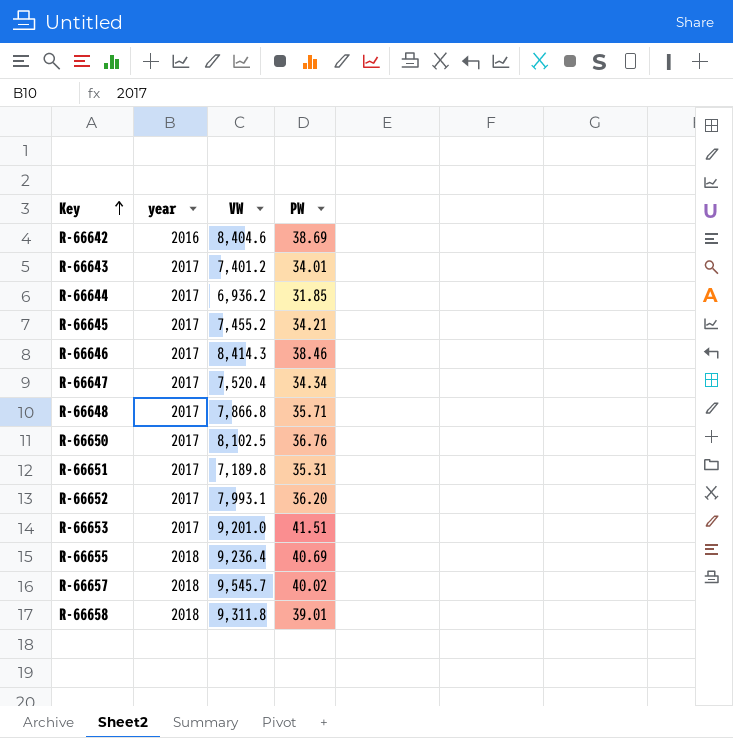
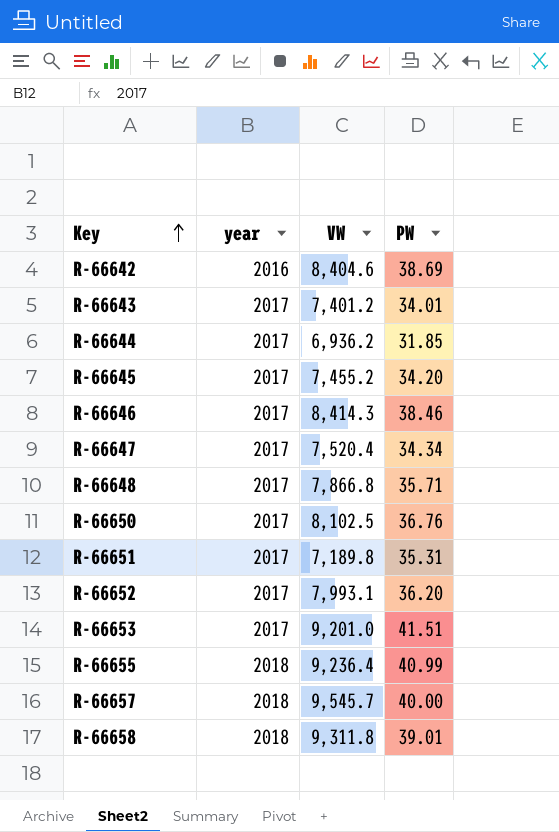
R-66645 | PW: 34.21 -> 34.20
R-66655 | PW: 40.69 -> 40.99
R-66657 | PW: 40.02 -> 40.00

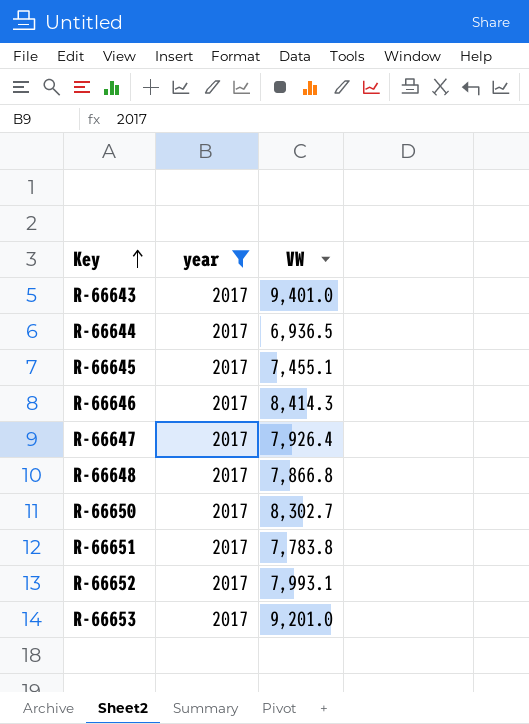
filter: none -> year = 2017
column PW | position: 4 -> none
R-66643 | VW: 7,401.2 -> 9,401.0
R-66644 | VW: 6,936.2 -> 6,936.5
R-66645 | VW: 7,455.2 -> 7,455.1
R-66647 | VW: 7,520.4 -> 7,926.4
R-66650 | VW: 8,102.5 -> 8,302.7
R-66651 | VW: 7,189.8 -> 7,783.8

